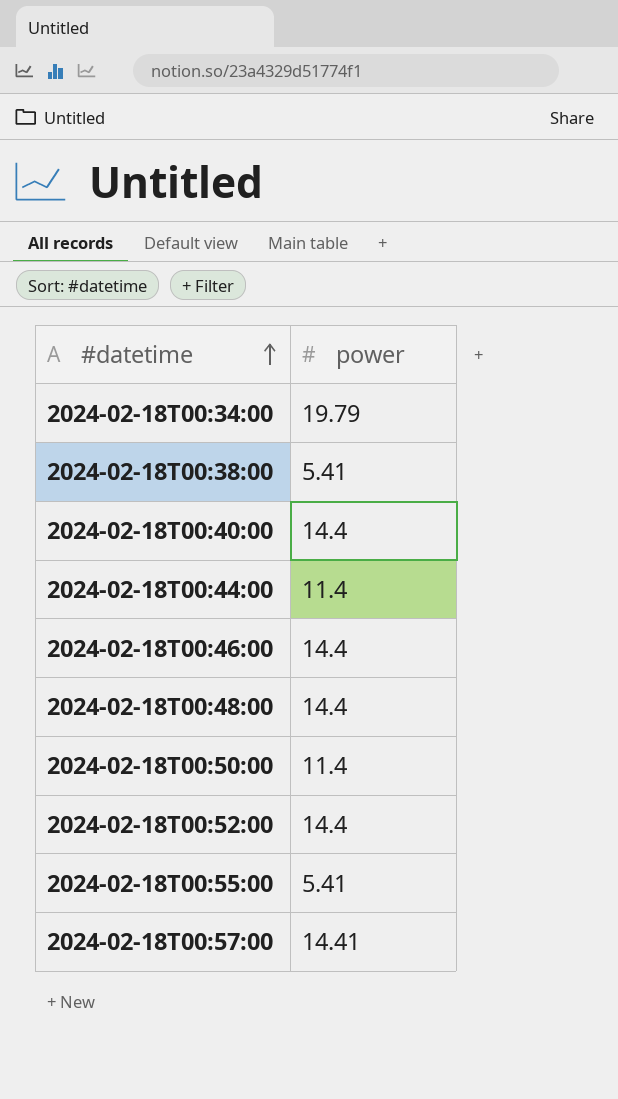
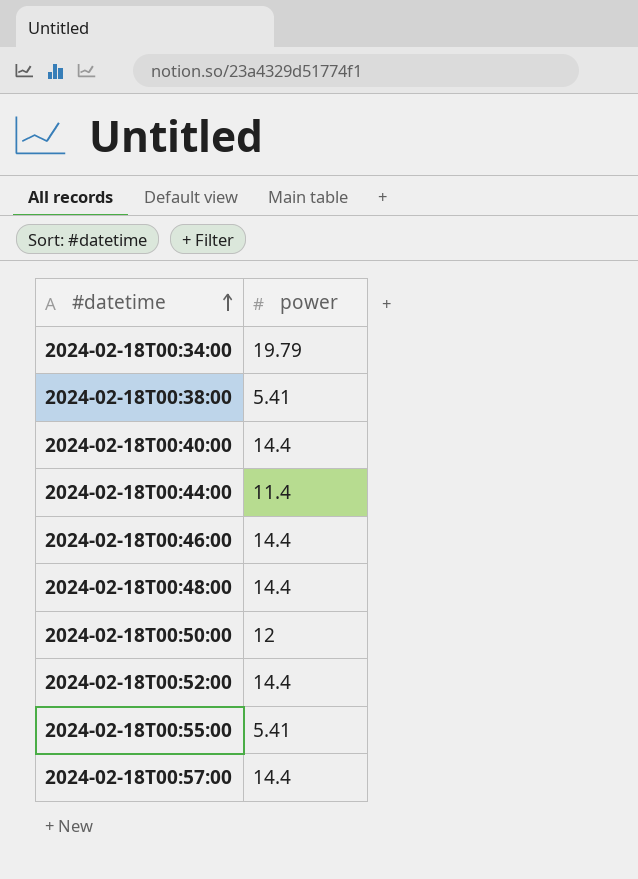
2024-02-18T00:50:00 | power: 11.4 -> 12
2024-02-18T00:57:00 | power: 14.41 -> 14.4

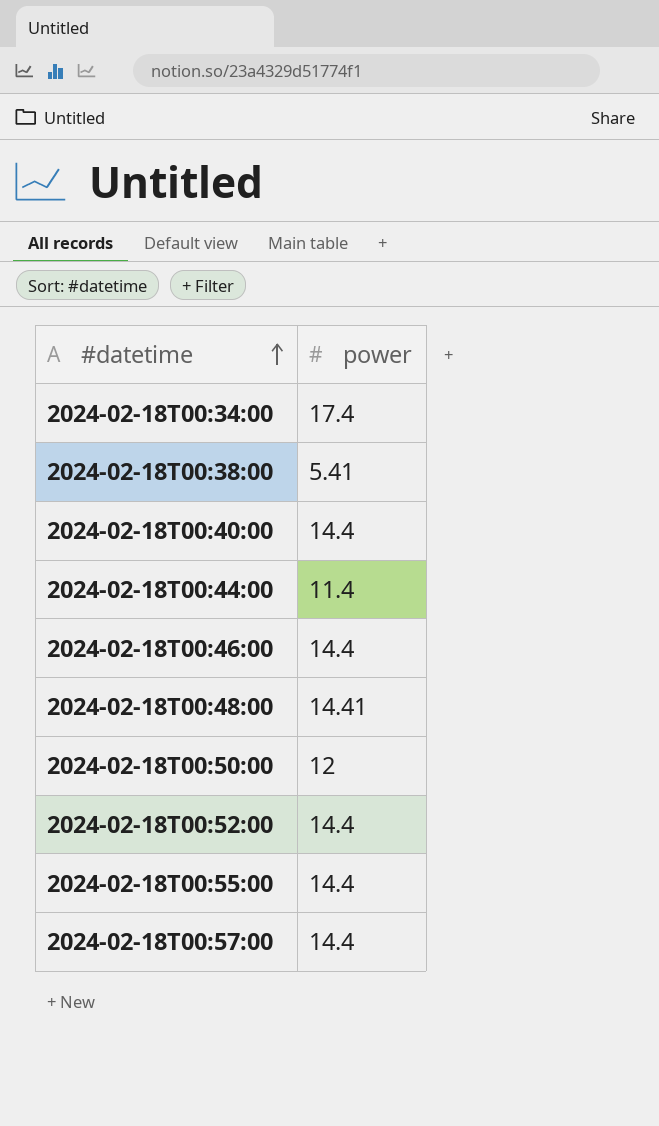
2024-02-18T00:34:00 | power: 19.79 -> 17.4
2024-02-18T00:48:00 | power: 14.4 -> 14.41
2024-02-18T00:55:00 | power: 5.41 -> 14.4

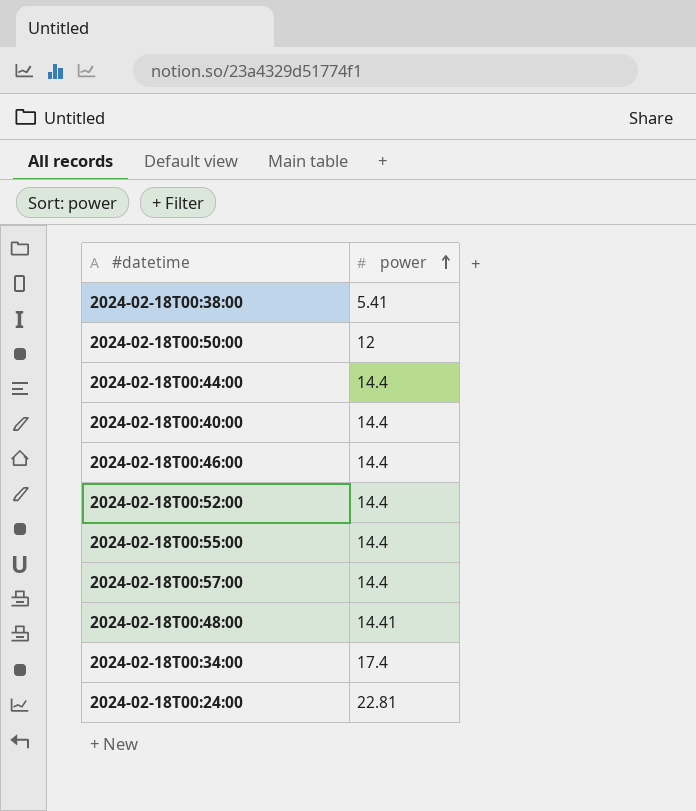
row order: #datetime ascending -> power ascending
2024-02-18T00:44:00 | power: 11.4 -> 14.4
row 2024-02-18T00:24:00: none -> 22.81

